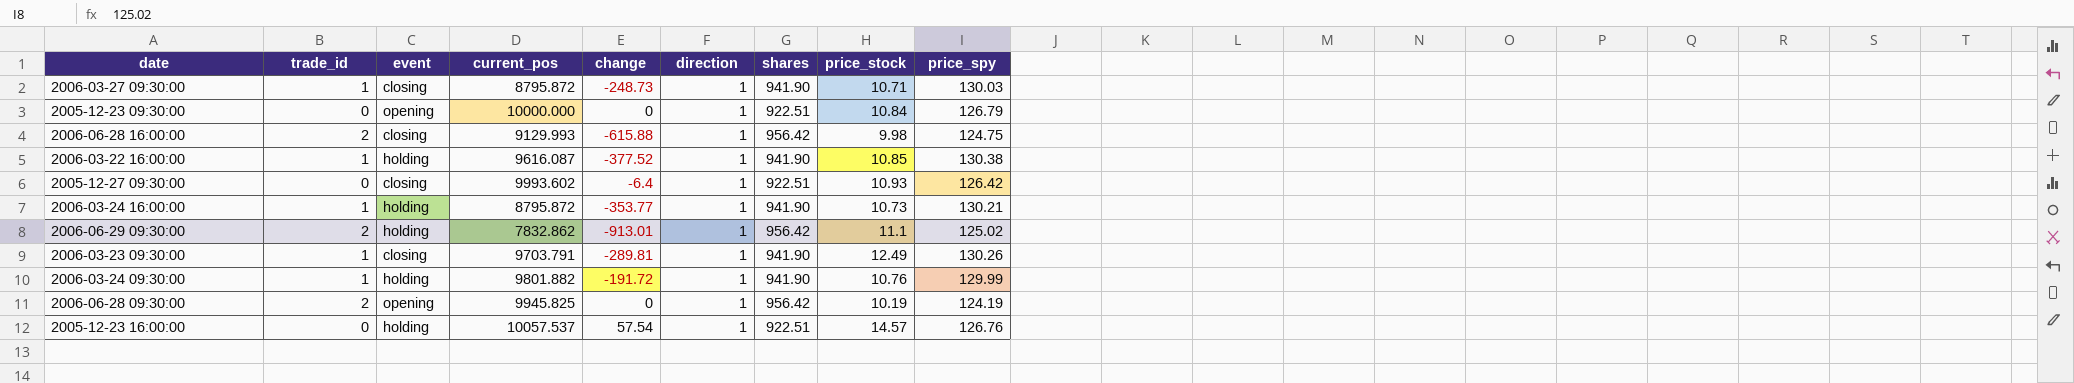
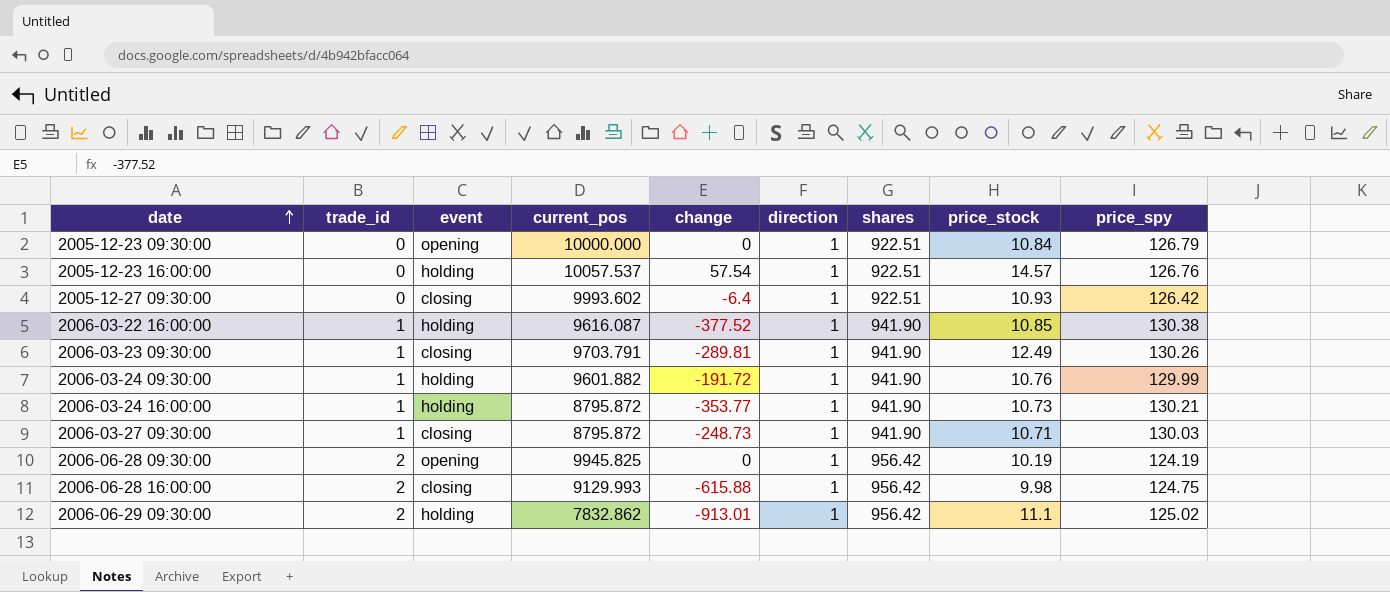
row order: none -> date ascending
2006-03-24 09:30:00 | current_pos: 9801.882 -> 9601.882

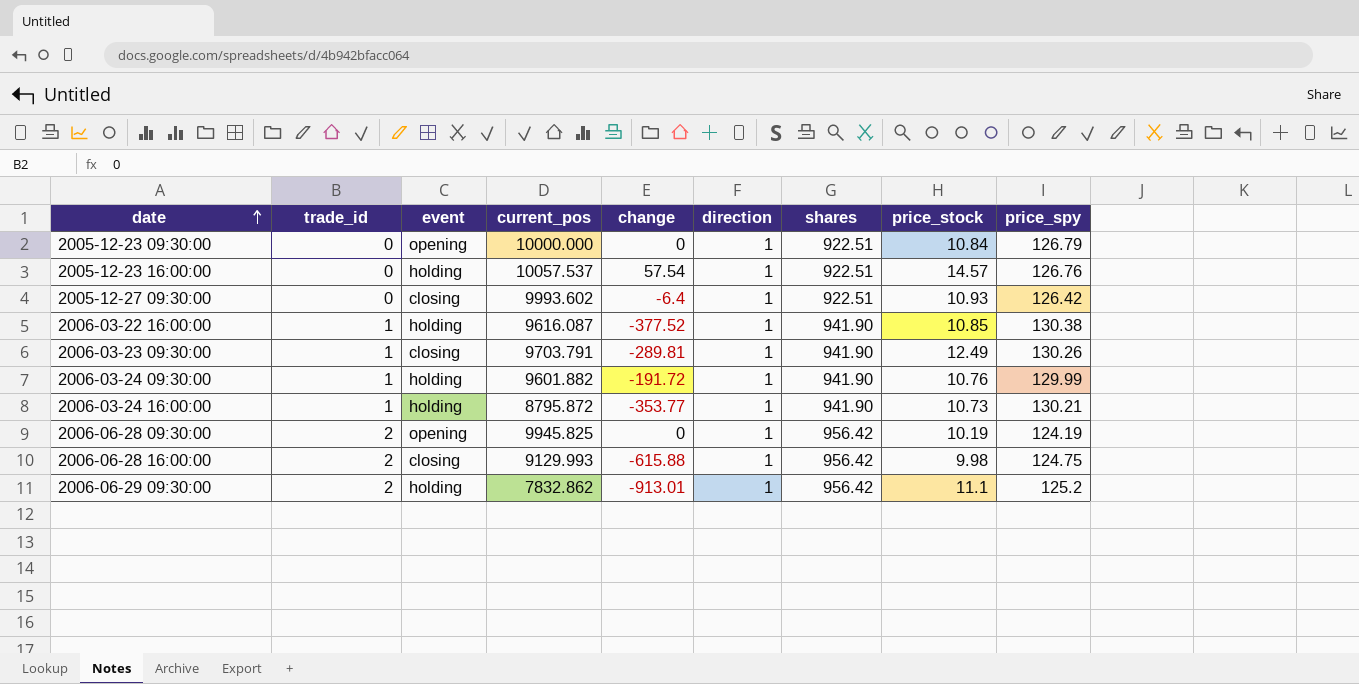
row 2006-03-27 09:30:00: 1 | closing | 8795.872 | -248.73 | 1 | 941.90 | 10.71 | 130.03 -> none
2006-06-29 09:30:00 | price_spy: 125.02 -> 125.2

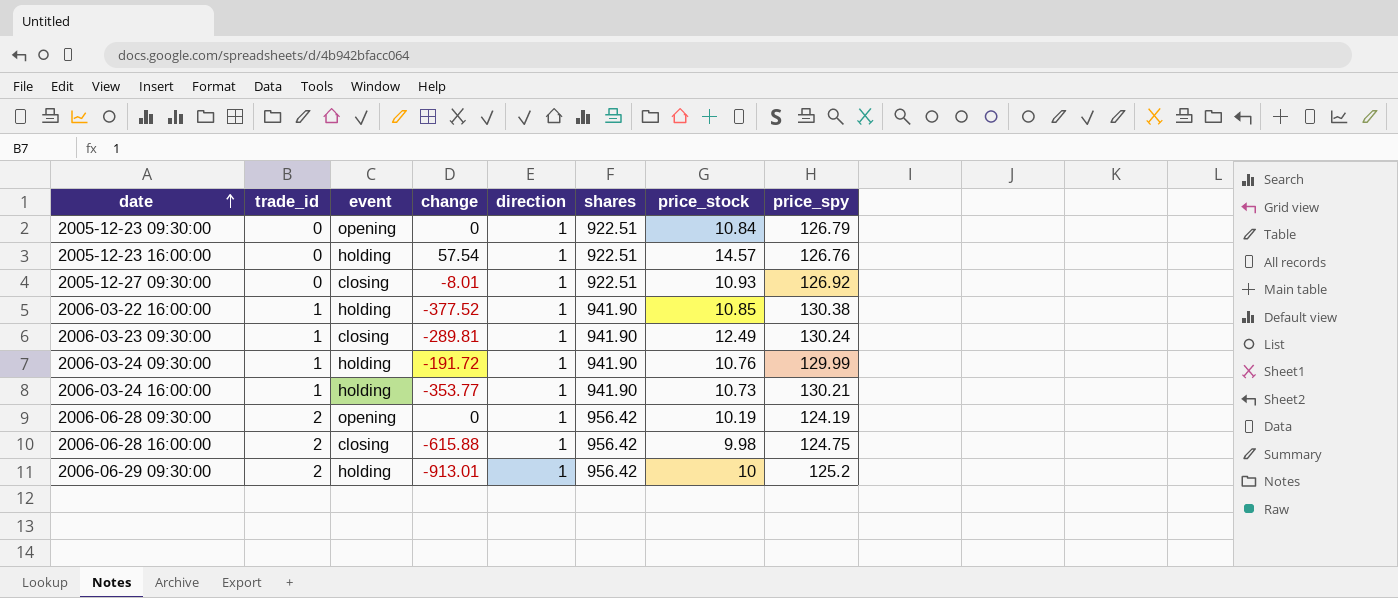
column current_pos | position: 4 -> none
2005-12-27 09:30:00 | change: -6.4 -> -8.01
2005-12-27 09:30:00 | price_spy: 126.42 -> 126.92
2006-03-23 09:30:00 | price_spy: 130.26 -> 130.24
2006-06-29 09:30:00 | price_stock: 11.1 -> 10

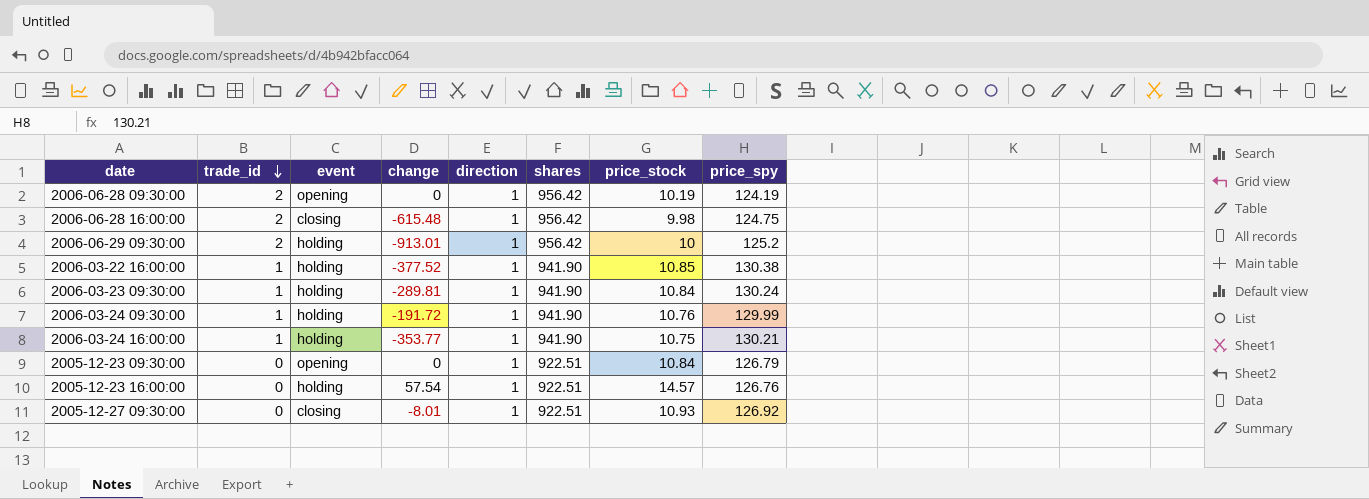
row order: date ascending -> trade_id descending
2006-06-28 16:00:00 | change: -615.88 -> -615.48
2006-03-23 09:30:00 | event: closing -> holding
2006-03-23 09:30:00 | price_stock: 12.49 -> 10.84
2006-03-24 16:00:00 | price_stock: 10.73 -> 10.75

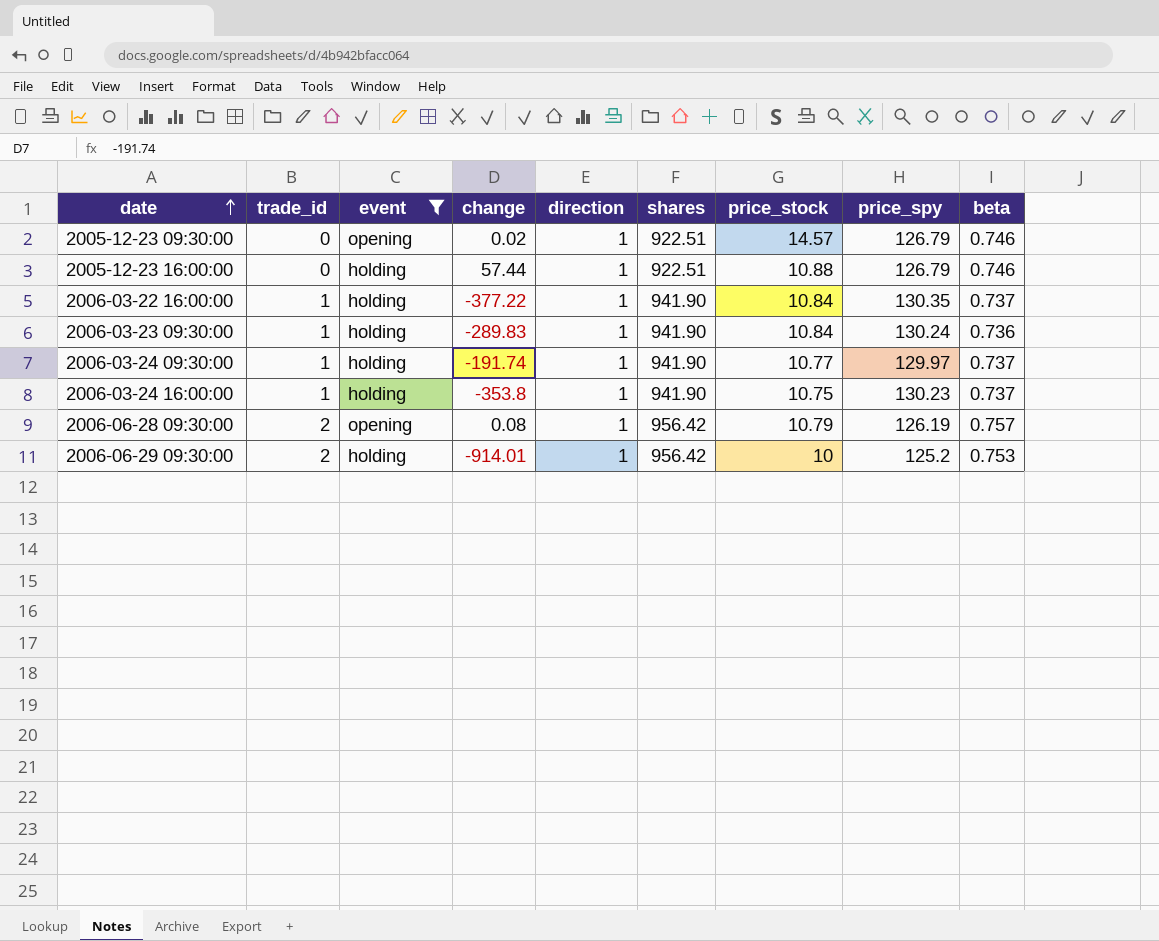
filter: none -> event != closing
row order: trade_id descending -> date ascending
column beta | position: none -> 9
2005-12-23 09:30:00 | change: 0 -> 0.02
2005-12-23 09:30:00 | price_stock: 10.84 -> 14.57
2005-12-23 16:00:00 | change: 57.54 -> 57.44
2005-12-23 16:00:00 | price_stock: 14.57 -> 10.88
2005-12-23 16:00:00 | price_spy: 126.76 -> 126.79
2006-03-22 16:00:00 | change: -377.52 -> -377.22
2006-03-22 16:00:00 | price_stock: 10.85 -> 10.84
2006-03-22 16:00:00 | price_spy: 130.38 -> 130.35
2006-03-23 09:30:00 | change: -289.81 -> -289.83
2006-03-24 09:30:00 | change: -191.72 -> -191.74
2006-03-24 09:30:00 | price_stock: 10.76 -> 10.77
2006-03-24 09:30:00 | price_spy: 129.99 -> 129.97
2006-03-24 16:00:00 | change: -353.77 -> -353.8
2006-03-24 16:00:00 | price_spy: 130.21 -> 130.23
2006-06-28 09:30:00 | change: 0 -> 0.08
2006-06-28 09:30:00 | price_stock: 10.19 -> 10.79
2006-06-28 09:30:00 | price_spy: 124.19 -> 126.19
2006-06-29 09:30:00 | change: -913.01 -> -914.01

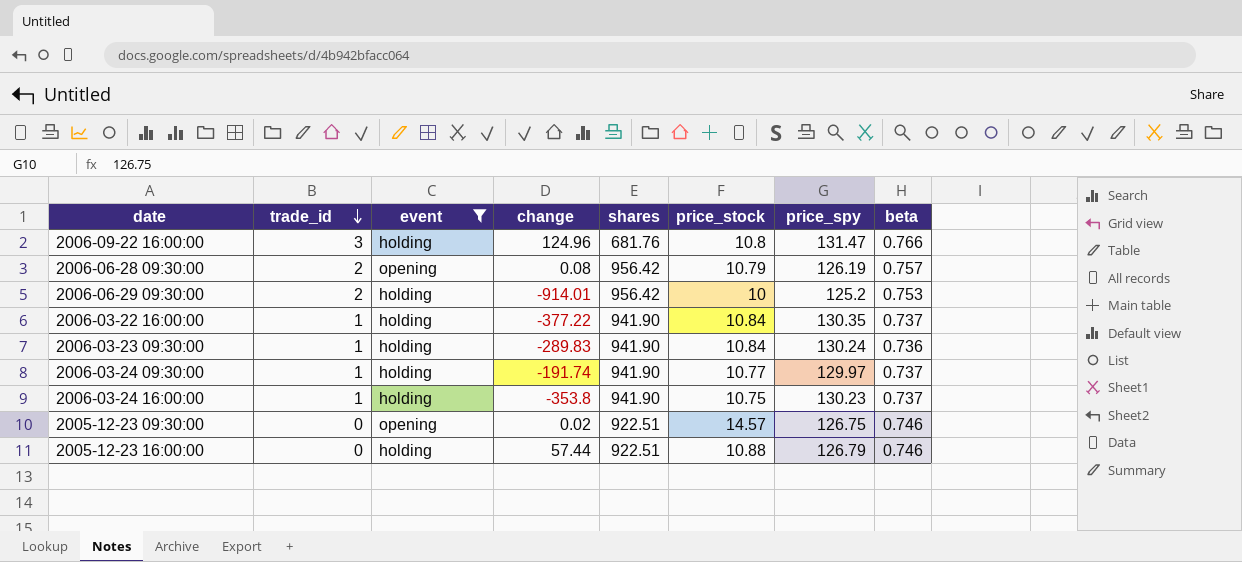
row order: date ascending -> trade_id descending
column direction | position: 5 -> none
row 2006-09-22 16:00:00: none -> 3 | holding | 124.96 | 681.76 | 10.8 | 131.47 | 0.766
2005-12-23 09:30:00 | price_spy: 126.79 -> 126.75

